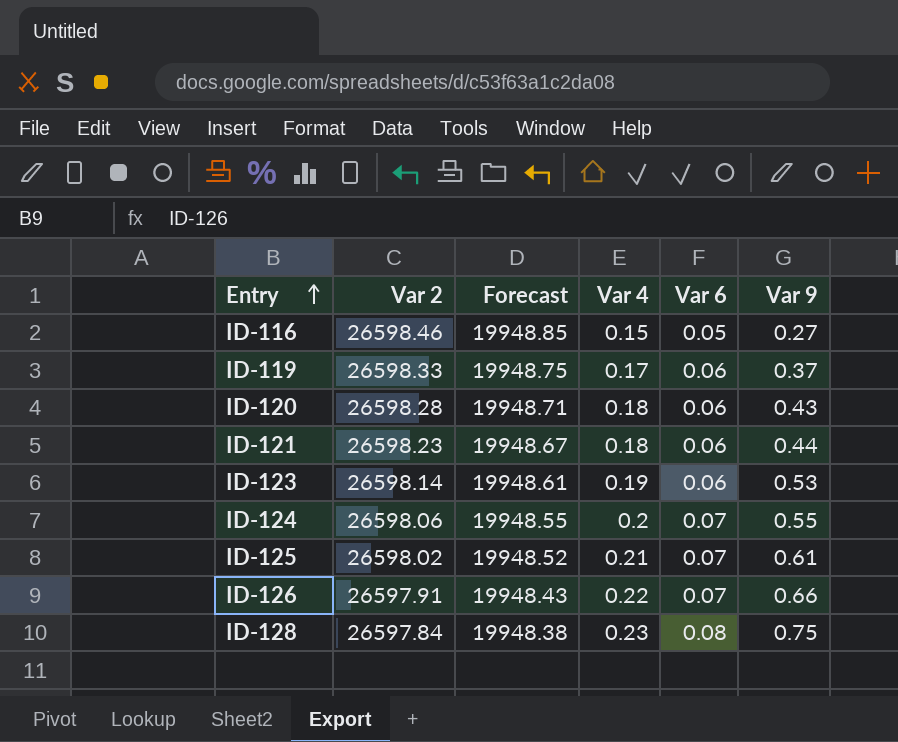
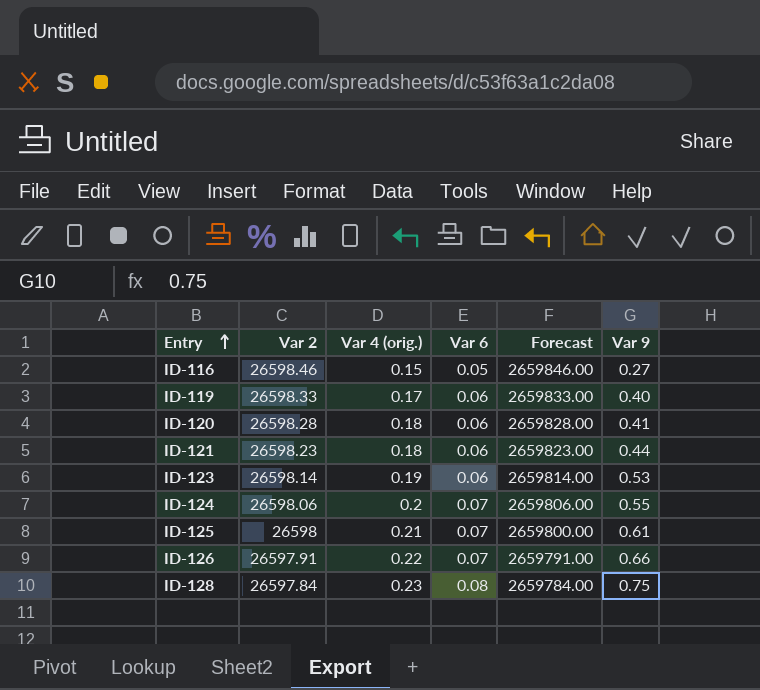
column name: Var 4 -> Var 4 (orig.)
column Forecast | formula: [Var 2] * 0.75 -> [Var 2] * 100
column Forecast | position: 3 -> 5
ID-119 | Var 9: 0.37 -> 0.40
ID-120 | Var 9: 0.43 -> 0.41
ID-125 | Var 2: 26598.02 -> 26598

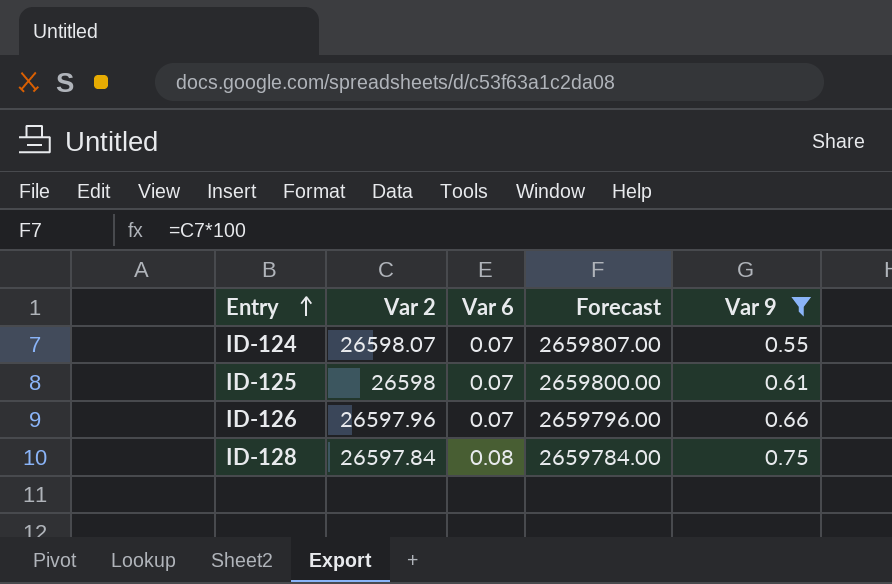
filter: none -> Var 9 >= 0.55
column Var 4 (orig.) | position: 3 -> none
ID-124 | Var 2: 26598.06 -> 26598.07
ID-124 | Forecast: 2659806.00 -> 2659807.00
ID-126 | Var 2: 26597.91 -> 26597.96
ID-126 | Forecast: 2659791.00 -> 2659796.00

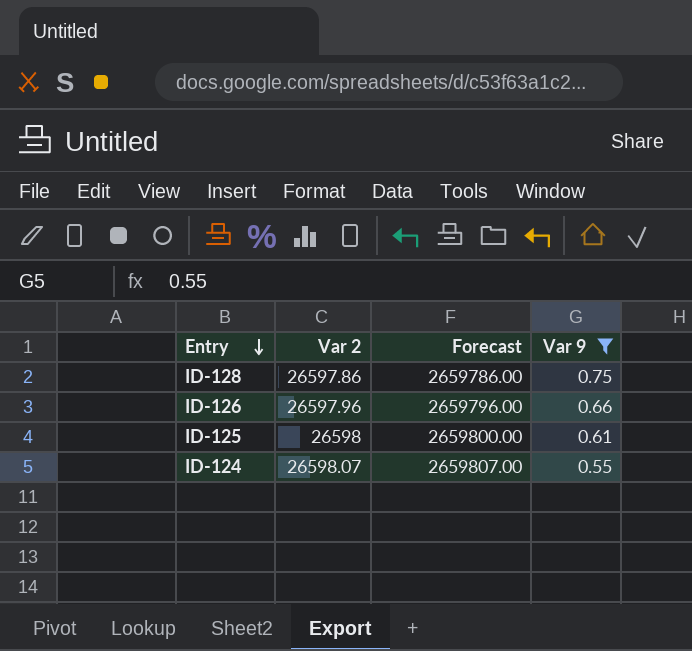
row order: Entry ascending -> Entry descending
column Var 6 | position: 3 -> none
ID-128 | Var 2: 26597.84 -> 26597.86
ID-128 | Forecast: 2659784.00 -> 2659786.00

